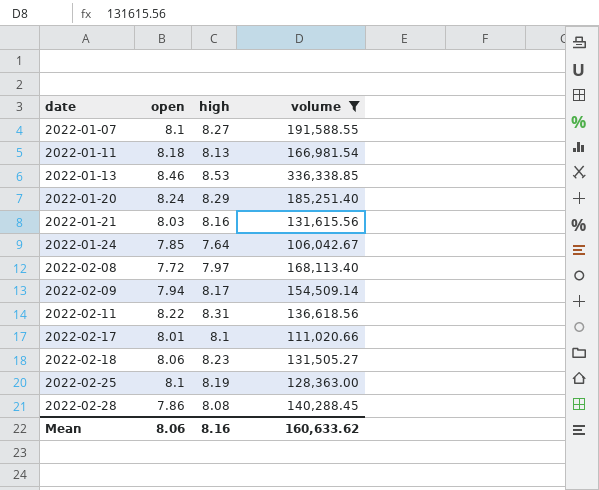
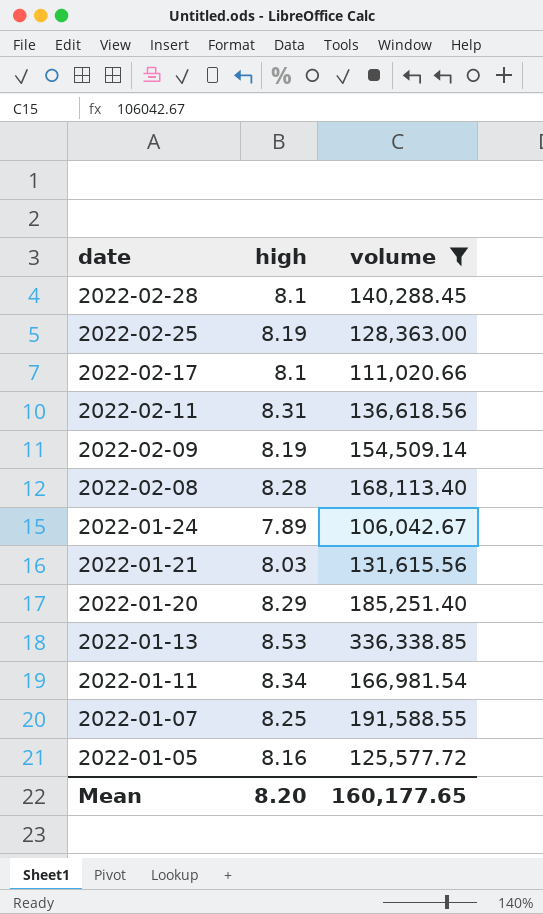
row order: date ascending -> date descending
column open | position: 2 -> none
row 2022-02-18: 8.06 | 8.23 | 131,505.27 -> none
2022-02-28 | high: 8.08 -> 8.1
2022-02-09 | high: 8.17 -> 8.19
2022-02-08 | high: 7.97 -> 8.28
2022-01-24 | high: 7.64 -> 7.89
2022-01-21 | high: 8.16 -> 8.03
2022-01-11 | high: 8.13 -> 8.34
2022-01-07 | high: 8.27 -> 8.25
row 2022-01-05: none -> 8.16 | 125,577.72
Mean | high: 8.16 -> 8.20
Mean | volume: 160,633.62 -> 160,177.65

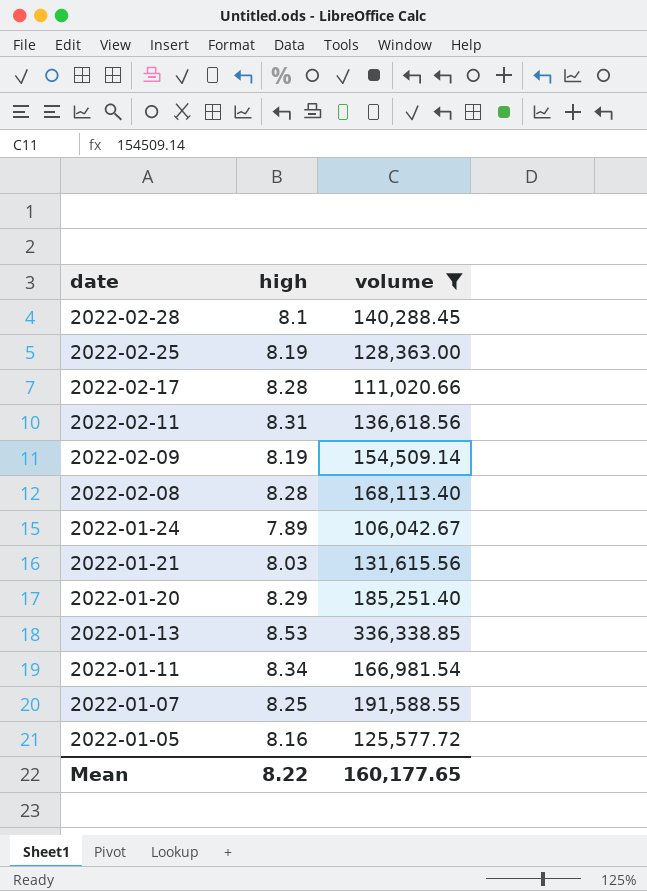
2022-02-17 | high: 8.1 -> 8.28
Mean | high: 8.20 -> 8.22

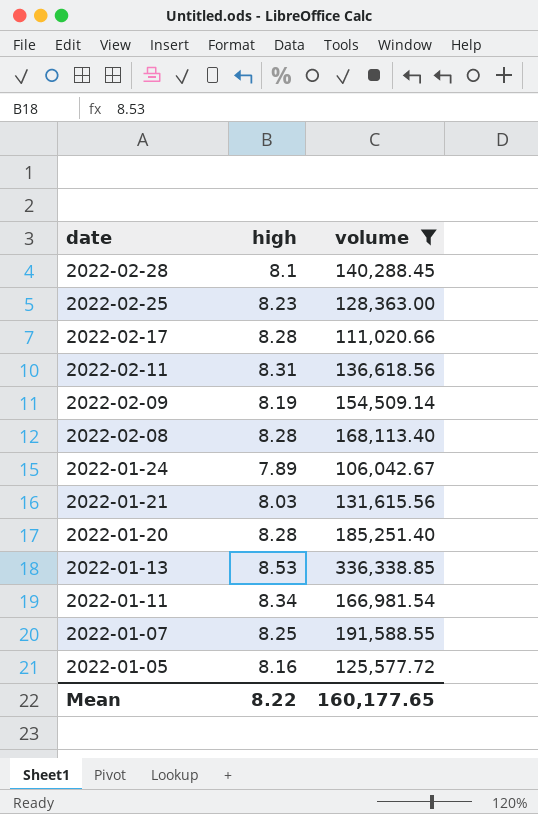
2022-02-25 | high: 8.19 -> 8.23
2022-01-20 | high: 8.29 -> 8.28

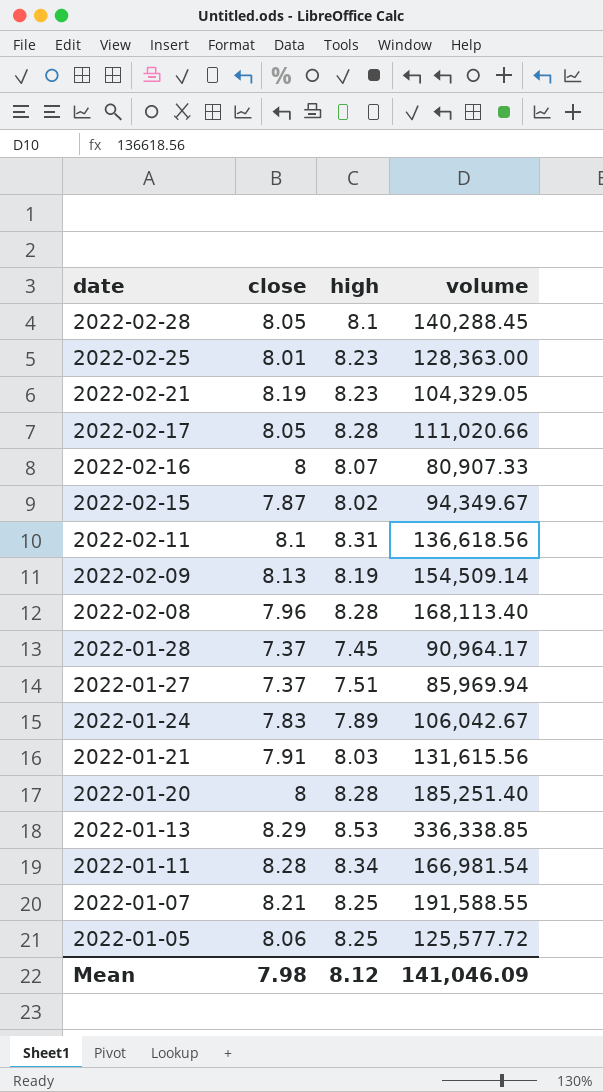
filter: volume >= 106,042.67 -> none
column close | position: none -> 2
2022-01-05 | high: 8.16 -> 8.25
Mean | high: 8.22 -> 8.12
Mean | volume: 160,177.65 -> 141,046.09

